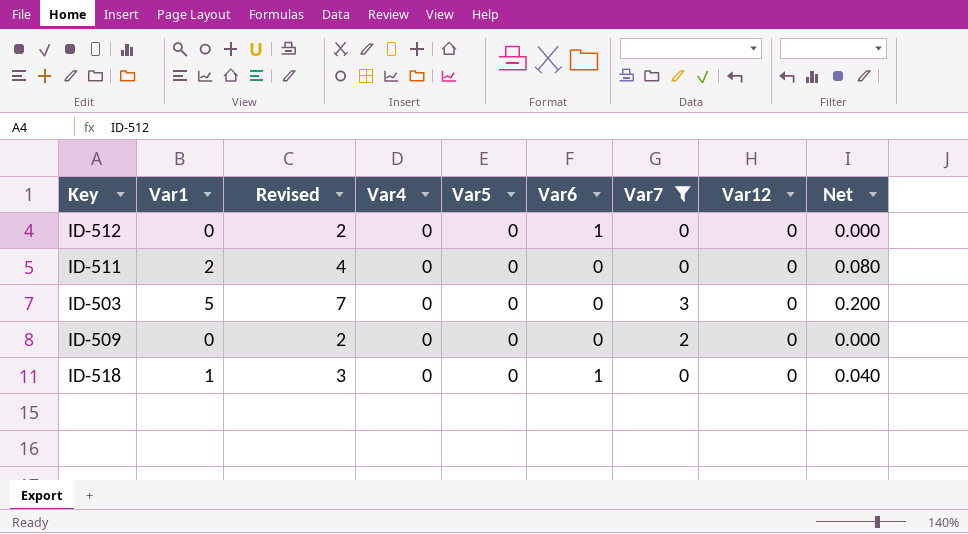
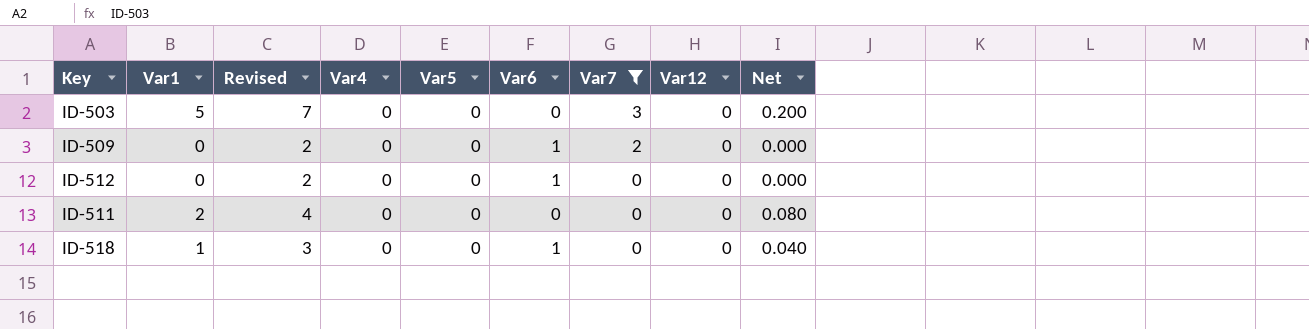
row order: none -> Var7 descending
ID-509 | Var6: 0 -> 1

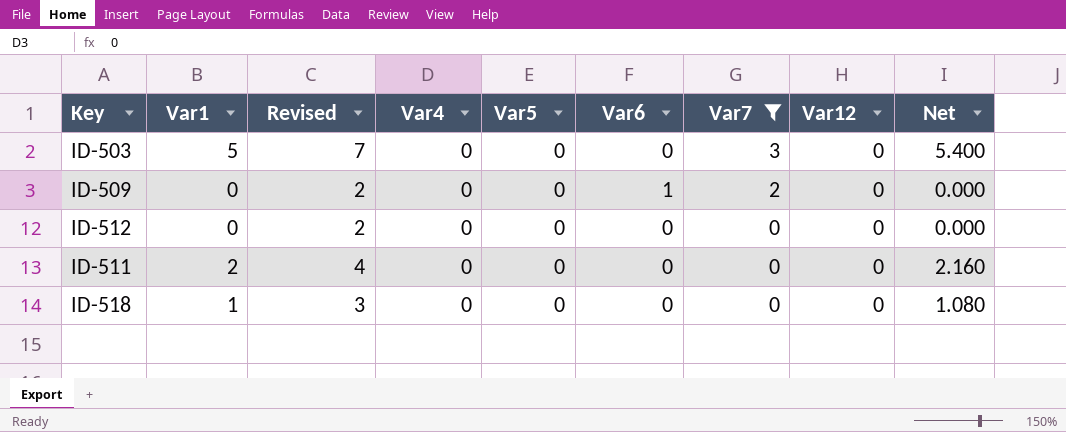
column Net | formula: [Var1] * 0.04 -> [Var1] * 1.08
ID-512 | Var6: 1 -> 0
ID-518 | Var6: 1 -> 0

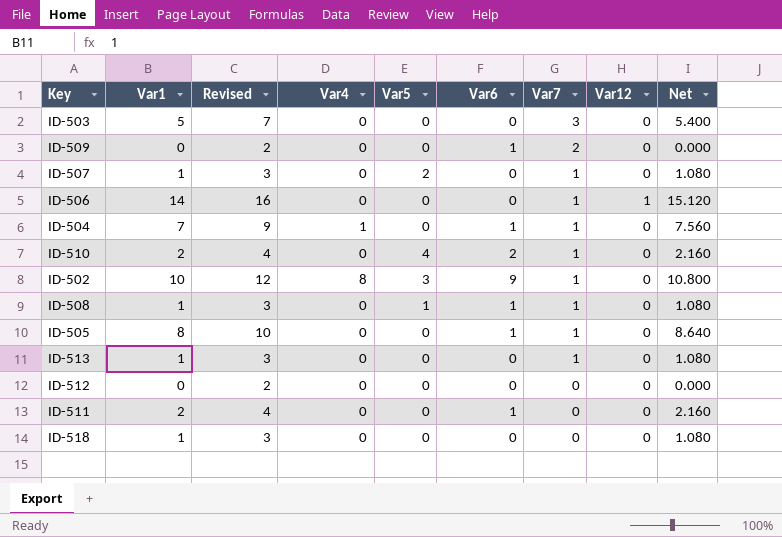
filter: Var7 != 1 -> none
ID-511 | Var6: 0 -> 1

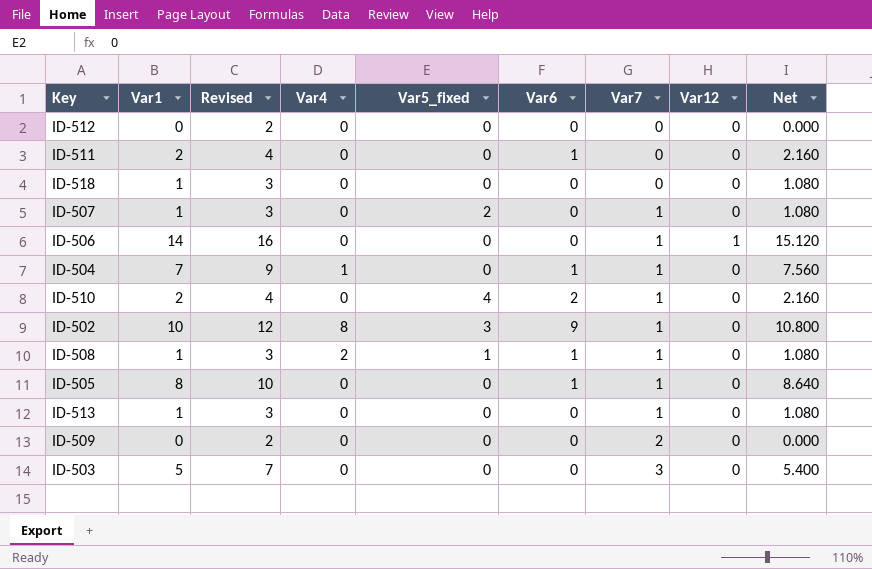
row order: Var7 descending -> Var7 ascending
column name: Var5 -> Var5_fixed
ID-508 | Var4: 0 -> 2
ID-509 | Var6: 1 -> 0

